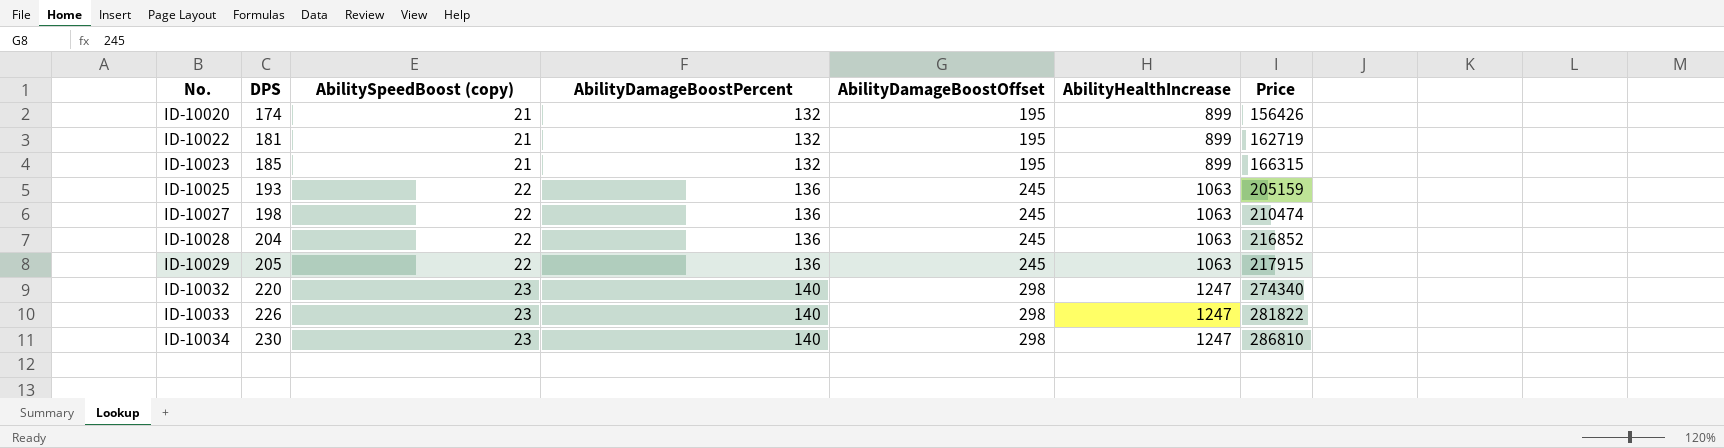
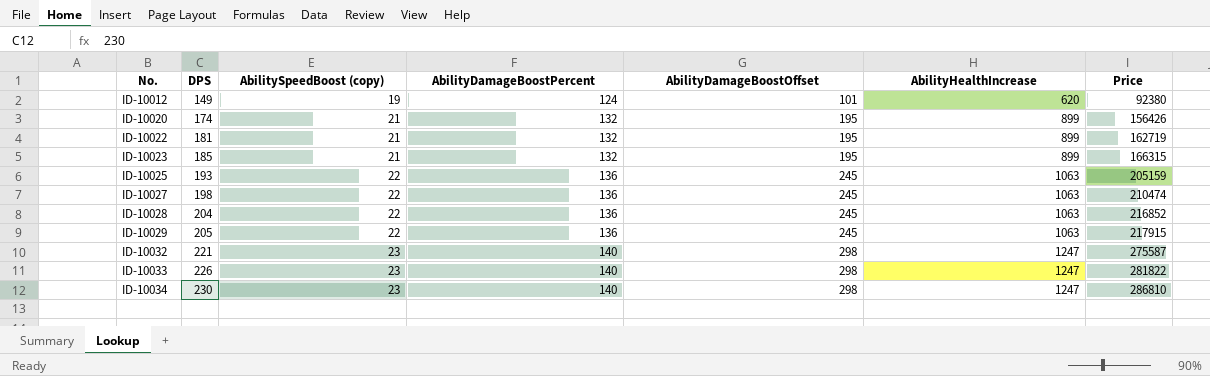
row ID-10012: none -> 149 | 19 | 124 | 101 | 620 | 92380
ID-10032 | DPS: 220 -> 221
ID-10032 | Price: 274340 -> 275587

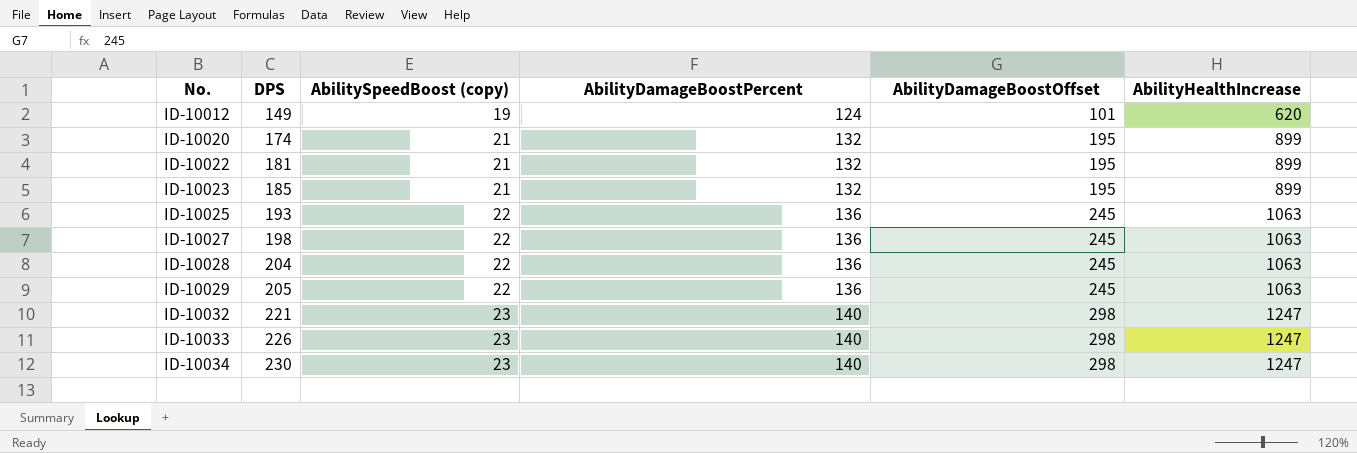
column Price | formula: [DPS] * [AbilityHealthIncrease] -> none

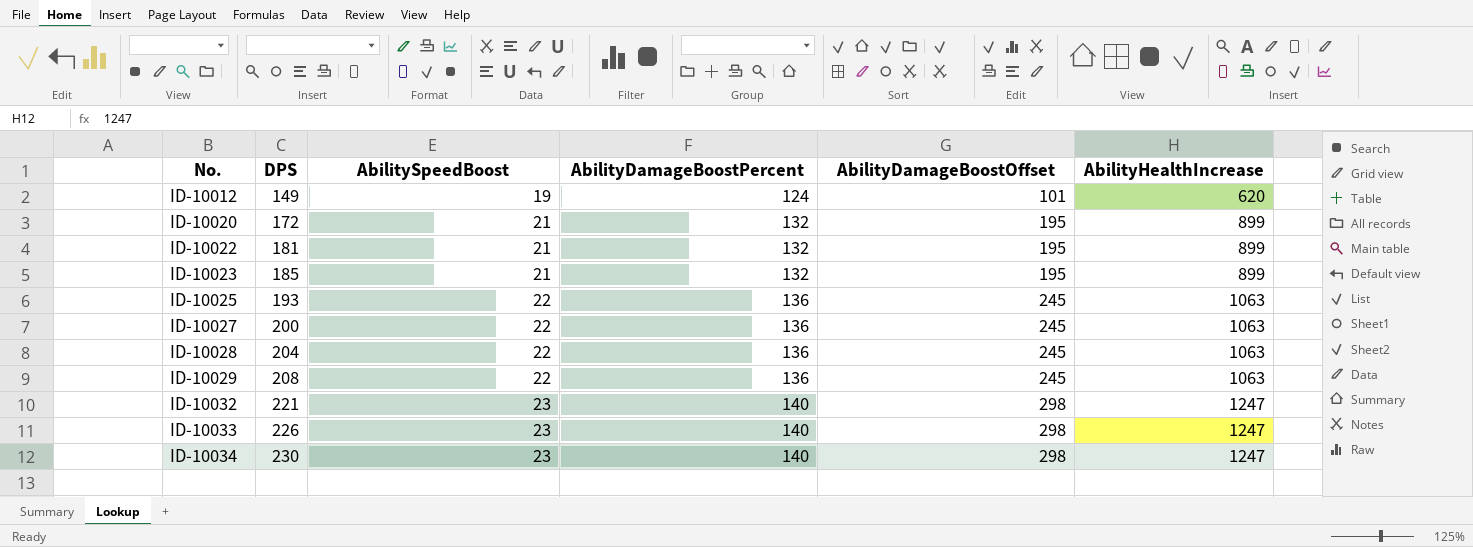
column name: AbilitySpeedBoost (copy) -> AbilitySpeedBoost
ID-10020 | DPS: 174 -> 172
ID-10027 | DPS: 198 -> 200
ID-10029 | DPS: 205 -> 208

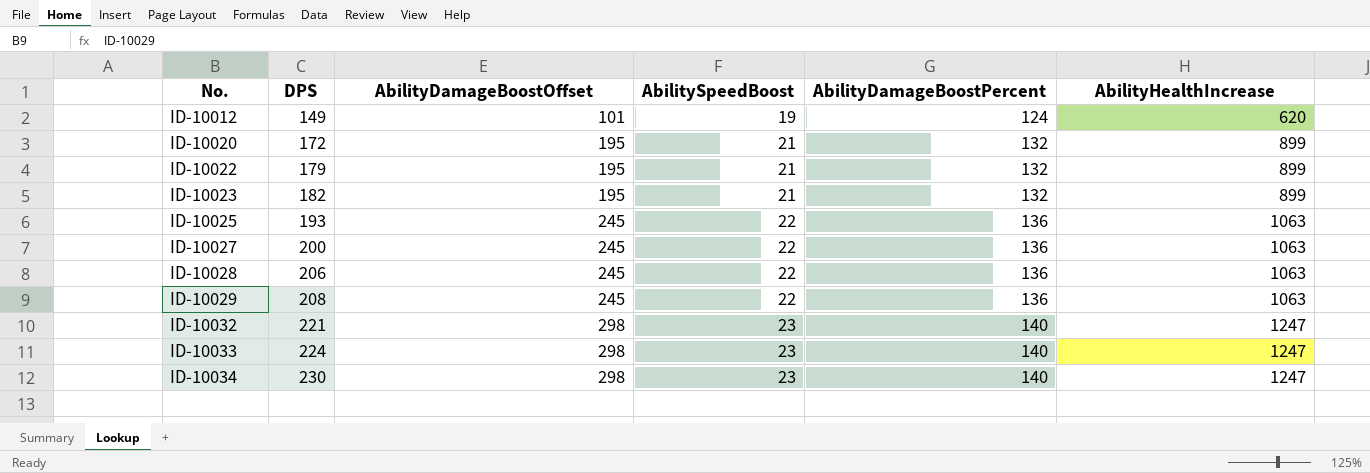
column AbilityDamageBoostOffset | position: 5 -> 3
ID-10022 | DPS: 181 -> 179
ID-10023 | DPS: 185 -> 182
ID-10028 | DPS: 204 -> 206
ID-10033 | DPS: 226 -> 224

